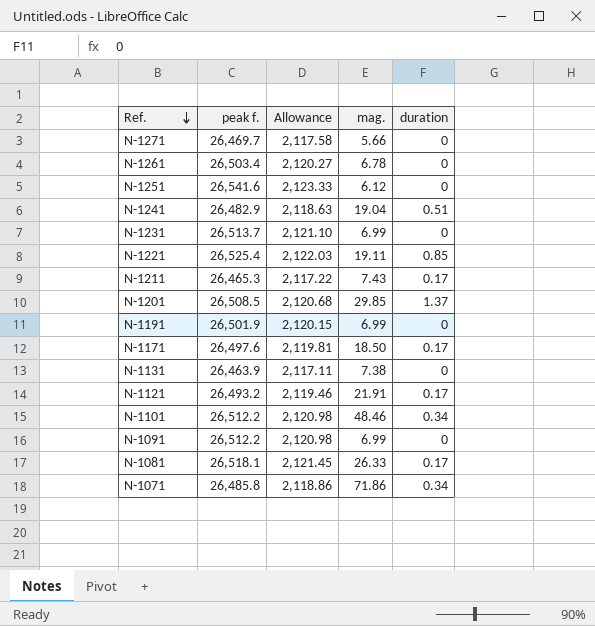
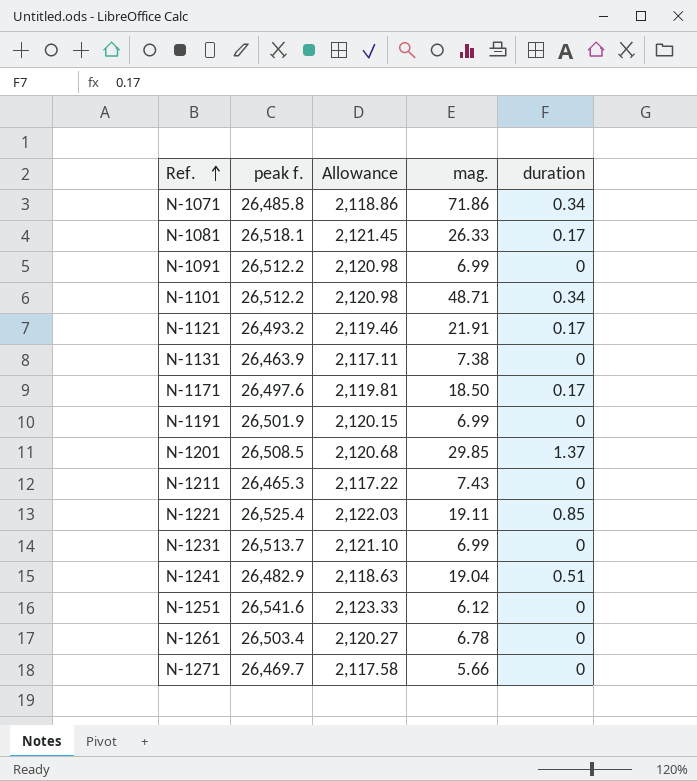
row order: Ref. descending -> Ref. ascending
N-1101 | mag.: 48.46 -> 48.71
N-1211 | duration: 0.17 -> 0

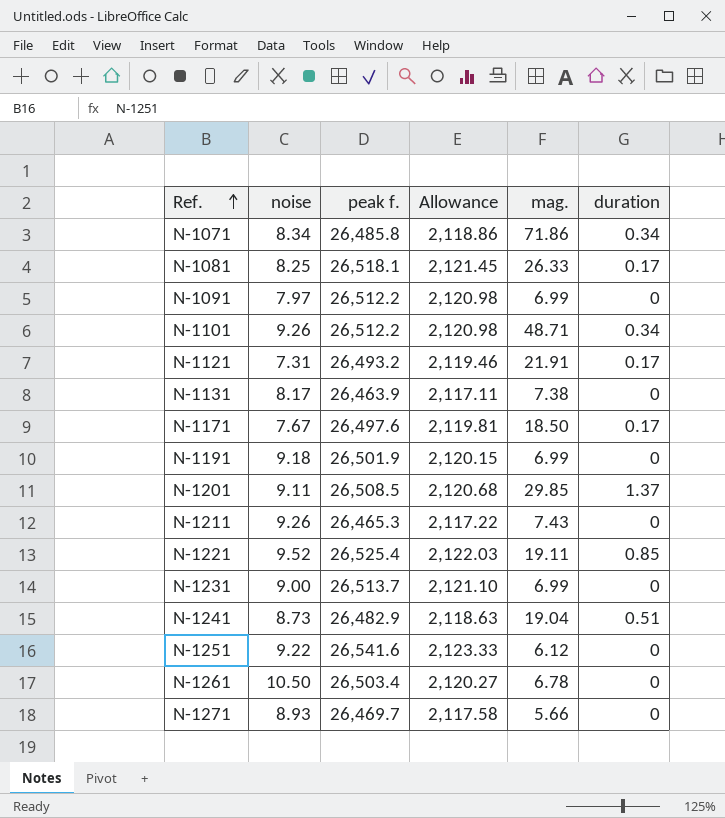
column noise | position: none -> 2

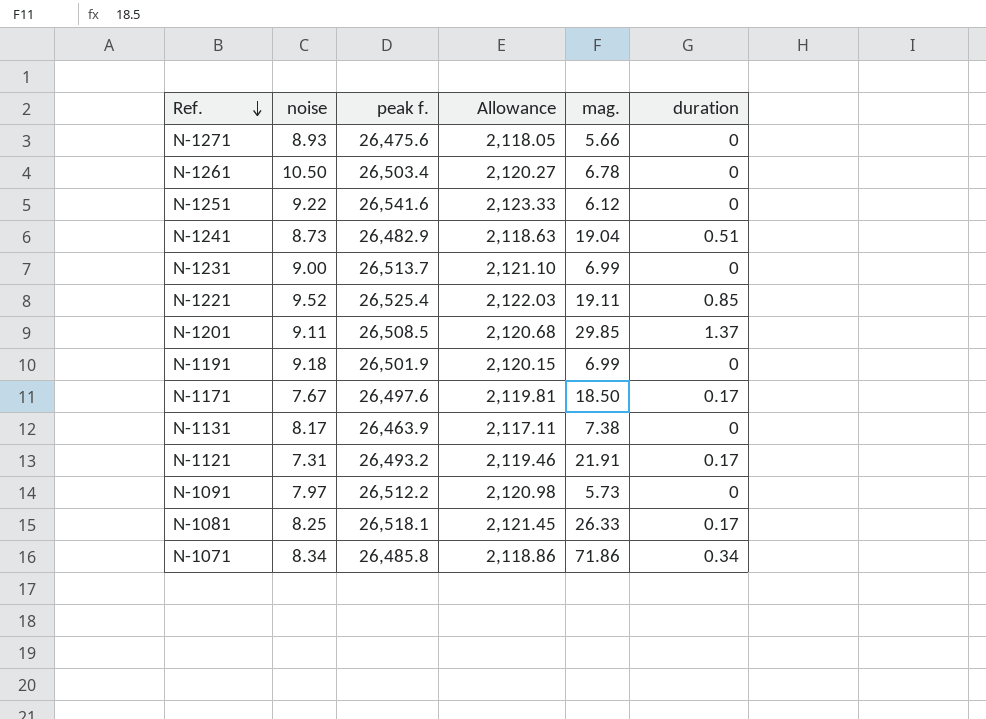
row order: Ref. ascending -> Ref. descending
row N-1101: 9.26 | 26,512.2 | 2,120.98 | 48.71 | 0.34 -> none
row N-1211: 9.26 | 26,465.3 | 2,117.22 | 7.43 | 0 -> none
N-1271 | peak f.: 26,469.7 -> 26,475.6
N-1271 | Allowance: 2,117.58 -> 2,118.05
N-1091 | mag.: 6.99 -> 5.73

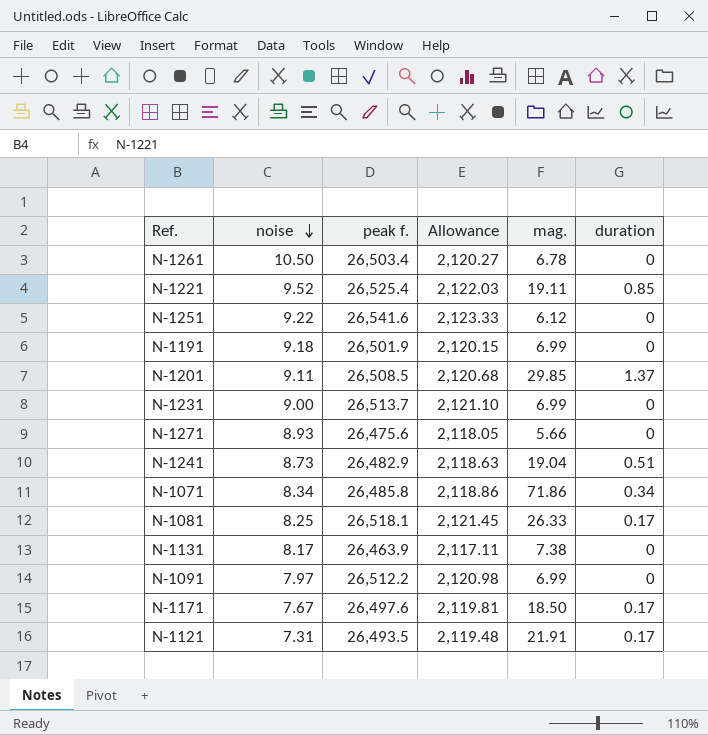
row order: Ref. descending -> noise descending
N-1091 | mag.: 5.73 -> 6.99
N-1121 | peak f.: 26,493.2 -> 26,493.5
N-1121 | Allowance: 2,119.46 -> 2,119.48

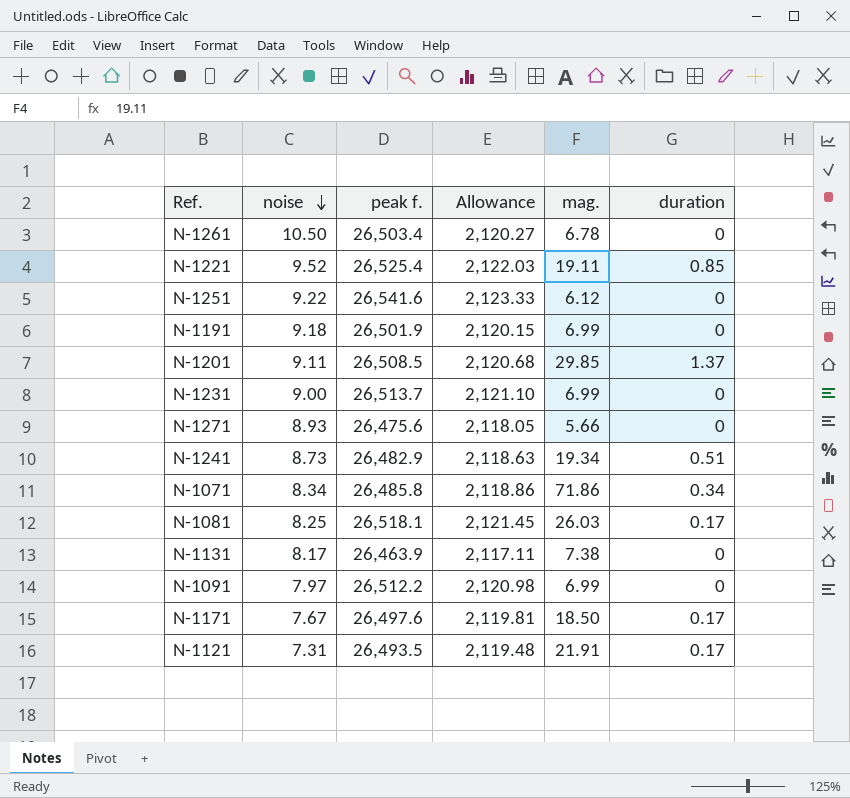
N-1241 | mag.: 19.04 -> 19.34
N-1081 | mag.: 26.33 -> 26.03

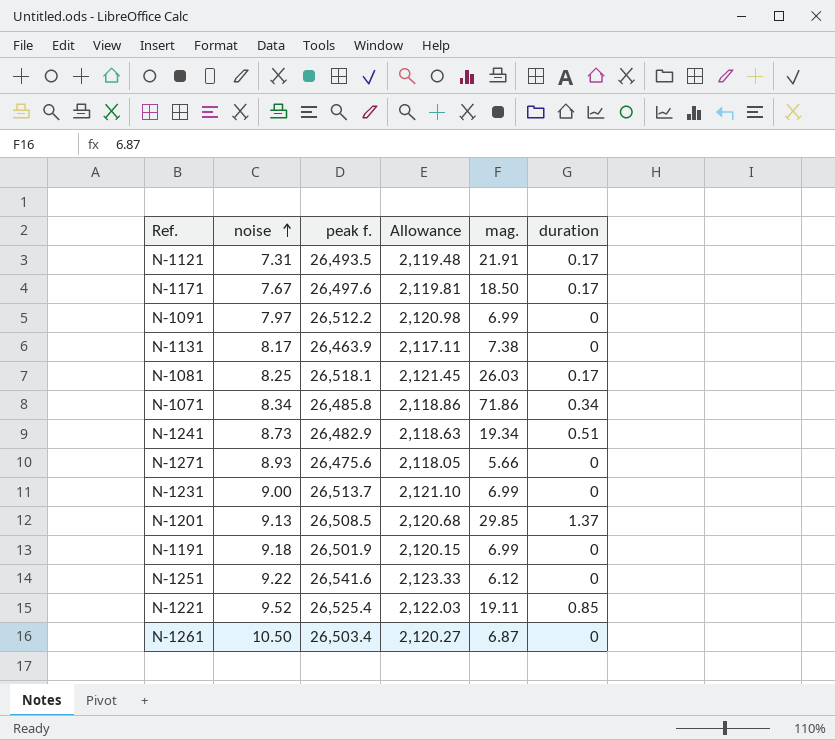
row order: noise descending -> noise ascending
N-1201 | noise: 9.11 -> 9.13
N-1261 | mag.: 6.78 -> 6.87

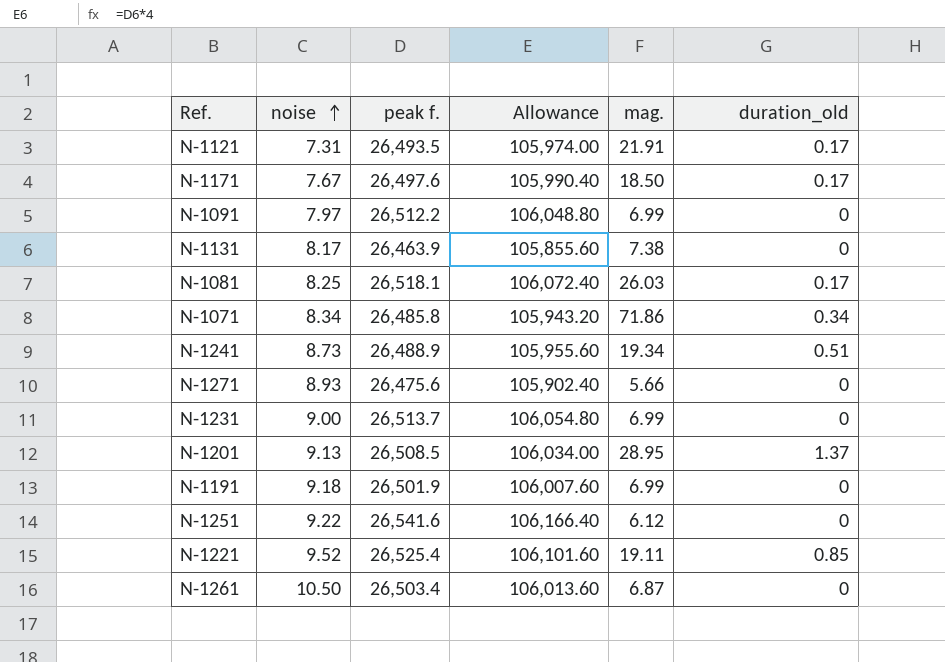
column Allowance | formula: [peak f.] * 0.08 -> [peak f.] * 4
column name: duration -> duration_old
N-1241 | peak f.: 26,482.9 -> 26,488.9
N-1201 | mag.: 29.85 -> 28.95

